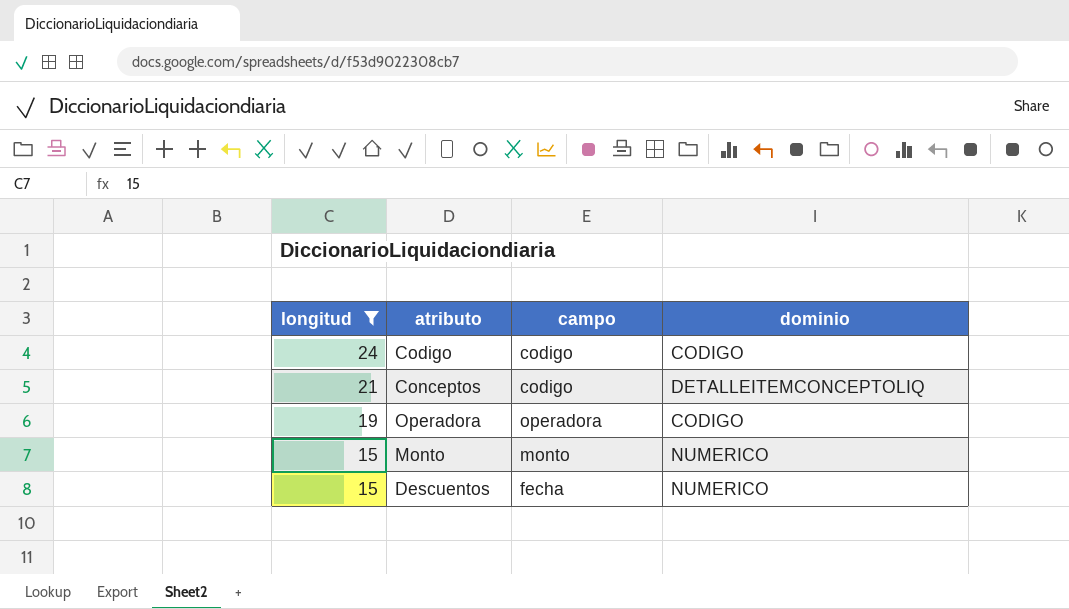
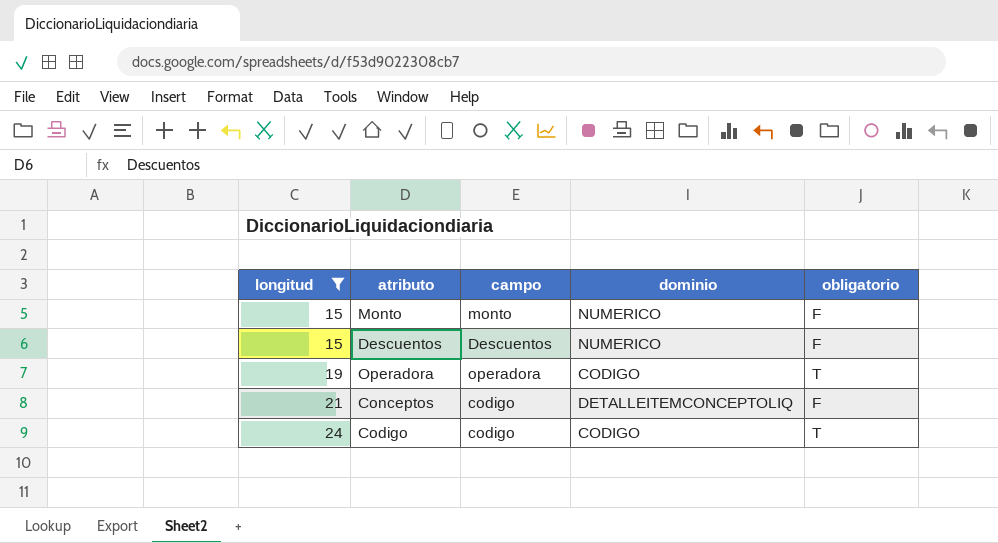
row order: longitud descending -> longitud ascending
column obligatorio | position: none -> 5
Descuentos | campo: fecha -> Descuentos

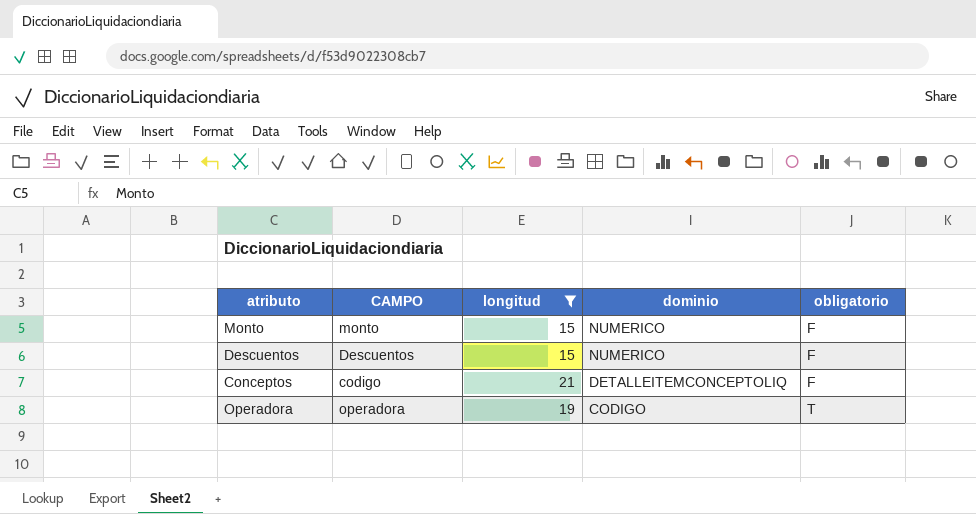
row order: longitud ascending -> dominio descending
column name: campo -> CAMPO
column longitud | position: 1 -> 3
row Codigo: 24 | codigo | CODIGO | T -> none

